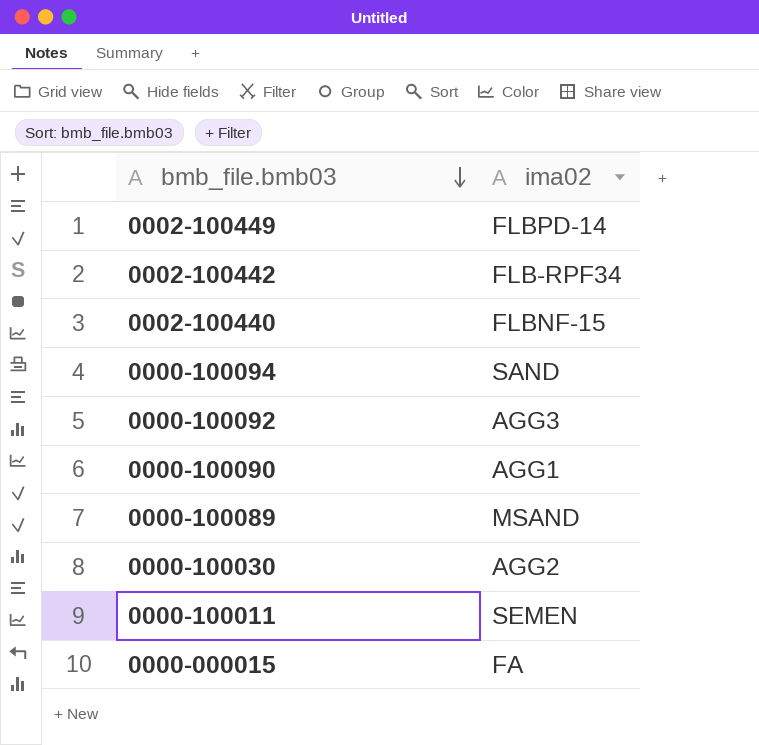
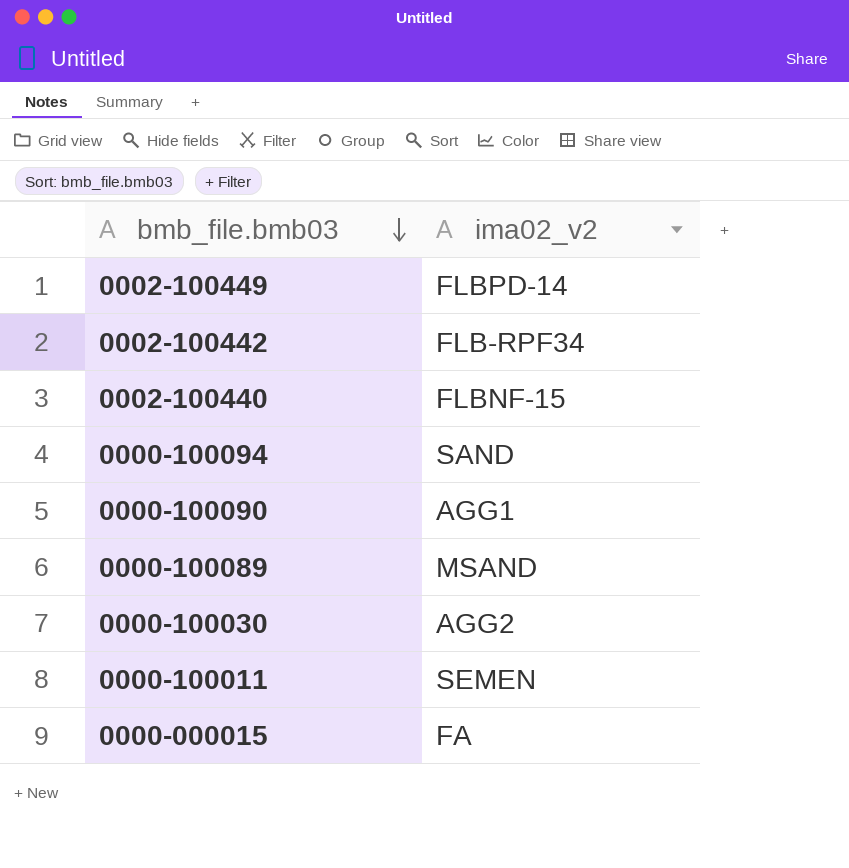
column name: ima02 -> ima02_v2
row 0000-100092: AGG3 -> none

